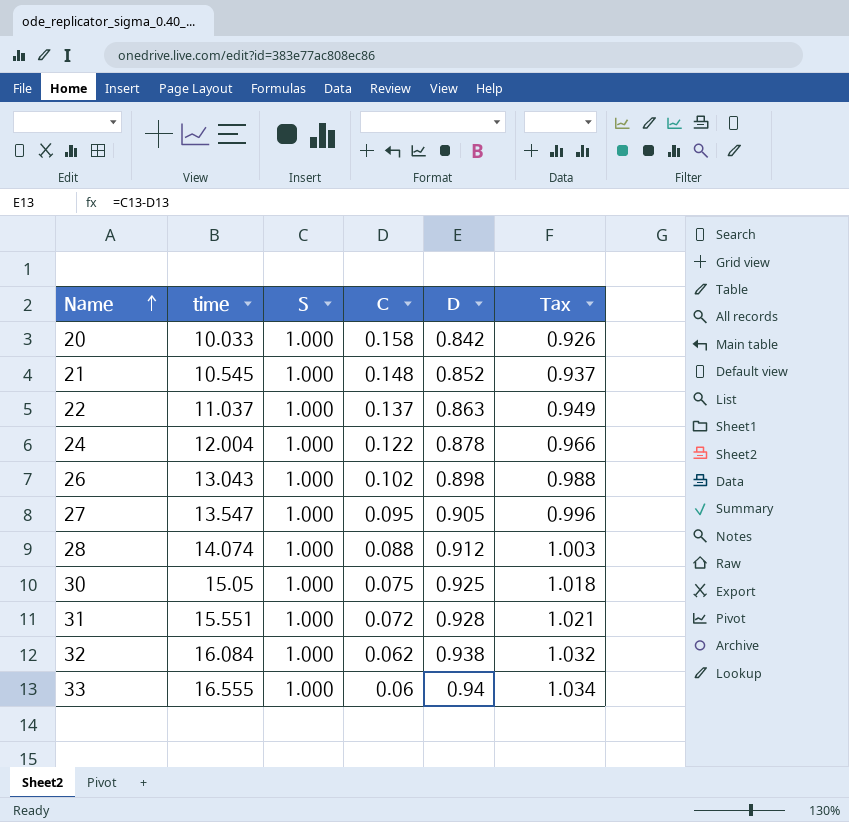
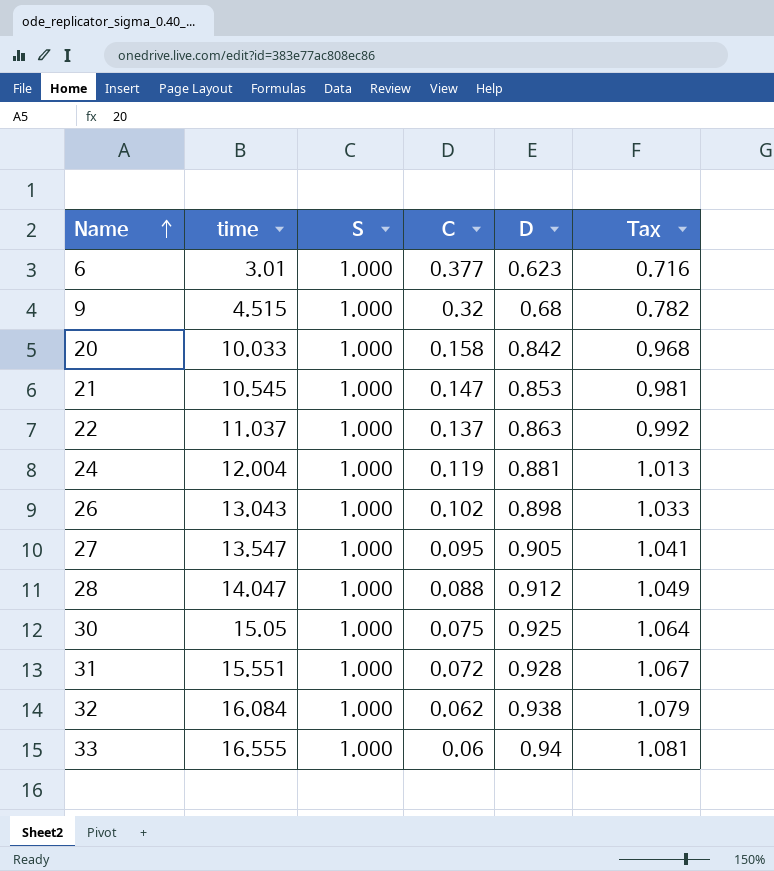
column Tax | formula: [D] * 1.1 -> [D] * 1.15
row 6: none -> 3.01 | 1.000 | 0.377 | 0.623 | 0.716
row 9: none -> 4.515 | 1.000 | 0.32 | 0.68 | 0.782
21 | C: 0.148 -> 0.147
21 | D: 0.852 -> 0.853
24 | C: 0.122 -> 0.119
24 | D: 0.878 -> 0.881
28 | time: 14.074 -> 14.047

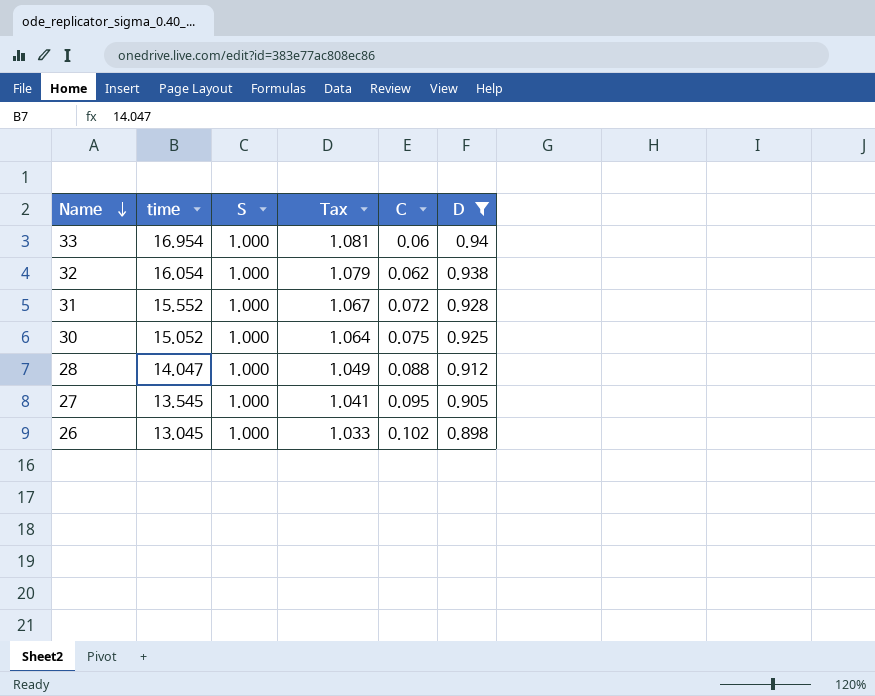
filter: none -> D >= 0.898
row order: Name ascending -> Name descending
column Tax | position: 6 -> 4
33 | time: 16.555 -> 16.954
32 | time: 16.084 -> 16.054
31 | time: 15.551 -> 15.552
30 | time: 15.05 -> 15.052
27 | time: 13.547 -> 13.545
26 | time: 13.043 -> 13.045

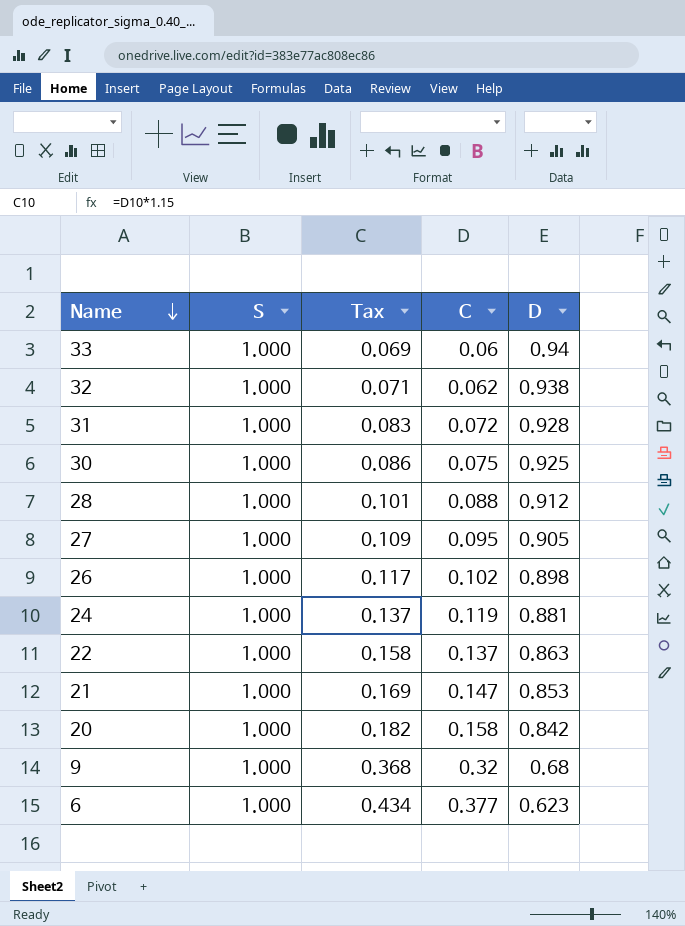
filter: D >= 0.898 -> none
column time | position: 2 -> none
column Tax | formula: [D] * 1.15 -> [C] * 1.15

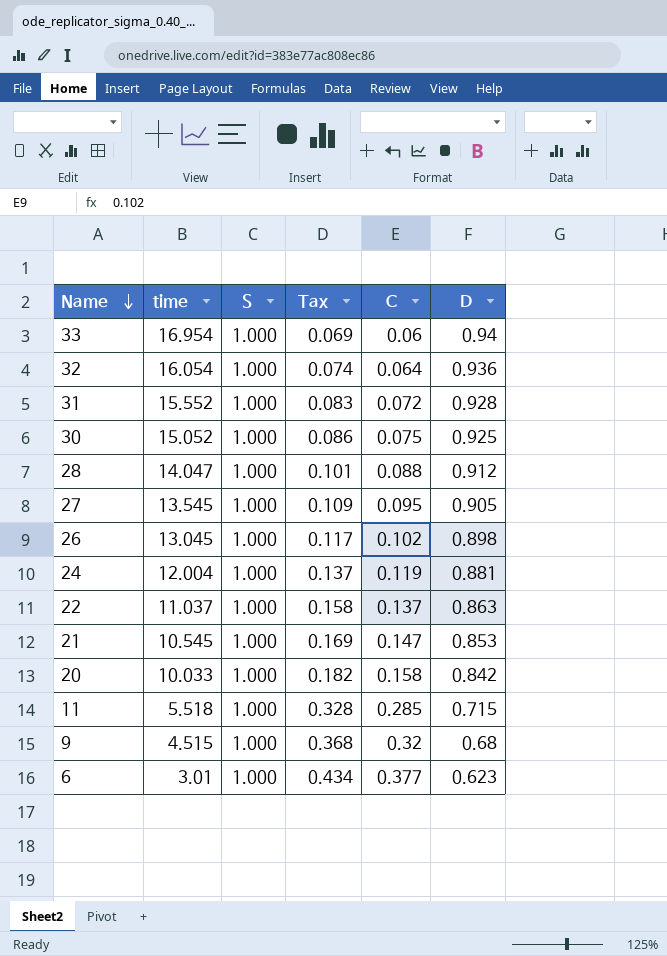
column time | position: none -> 2
32 | Tax: 0.071 -> 0.074
32 | C: 0.062 -> 0.064
32 | D: 0.938 -> 0.936
row 11: none -> 5.518 | 1.000 | 0.328 | 0.285 | 0.715

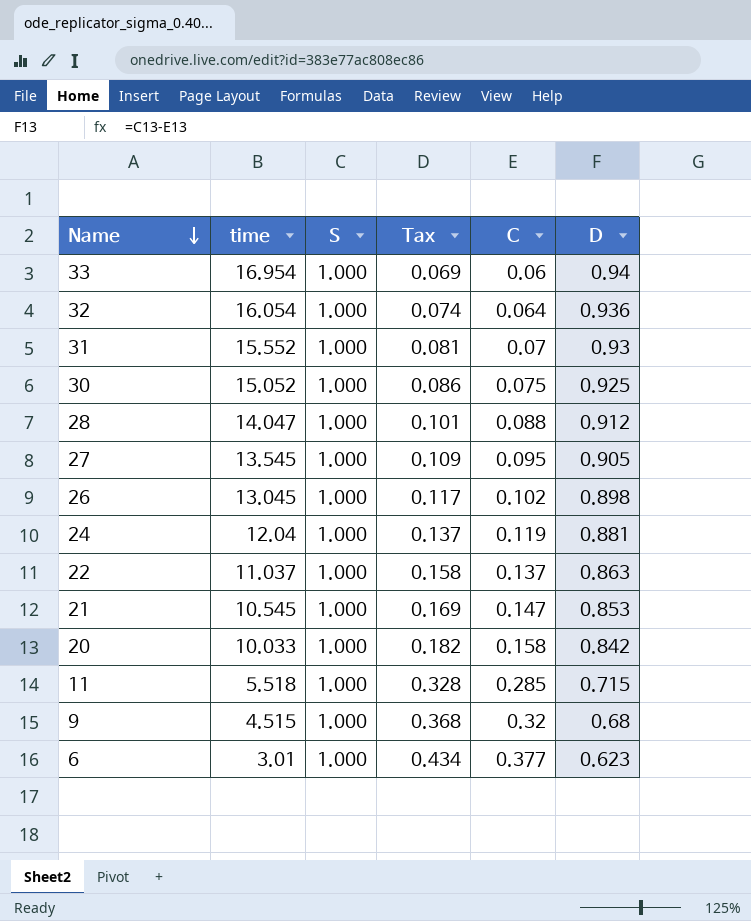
31 | Tax: 0.083 -> 0.081
31 | C: 0.072 -> 0.07
31 | D: 0.928 -> 0.93
24 | time: 12.004 -> 12.04

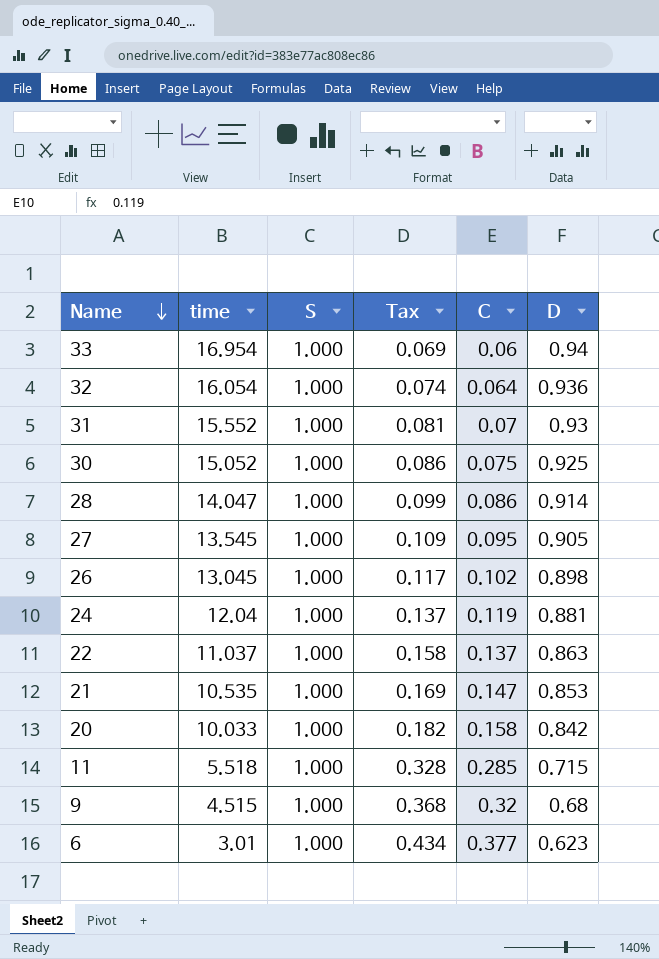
28 | Tax: 0.101 -> 0.099
28 | C: 0.088 -> 0.086
28 | D: 0.912 -> 0.914
21 | time: 10.545 -> 10.535

